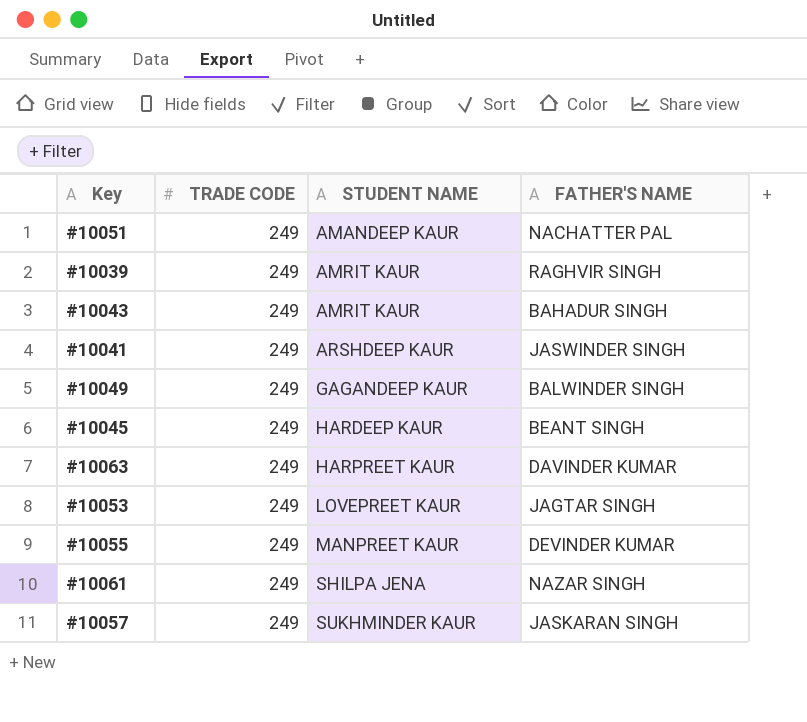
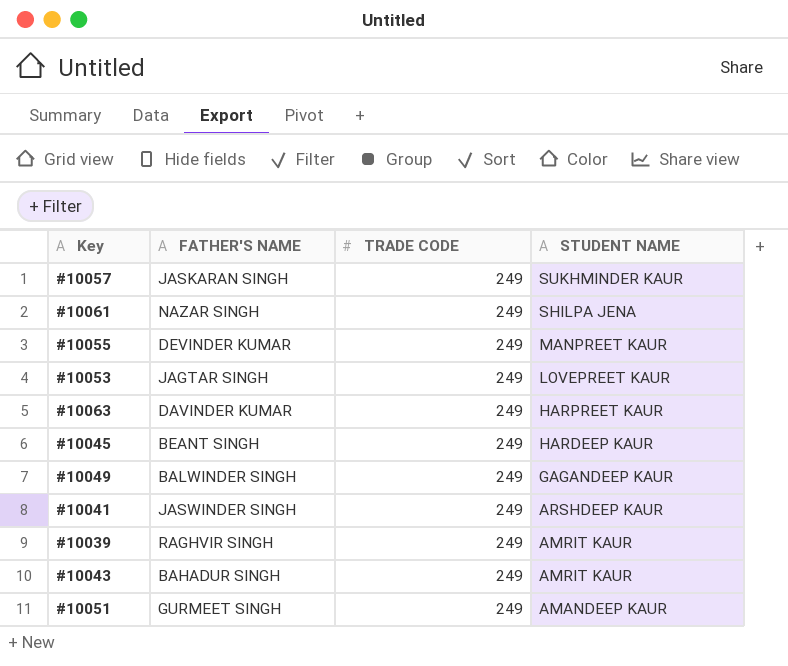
row order: STUDENT NAME ascending -> STUDENT NAME descending
column FATHER'S NAME | position: 4 -> 2
#10051 | FATHER'S NAME: NACHATTER PAL -> GURMEET SINGH

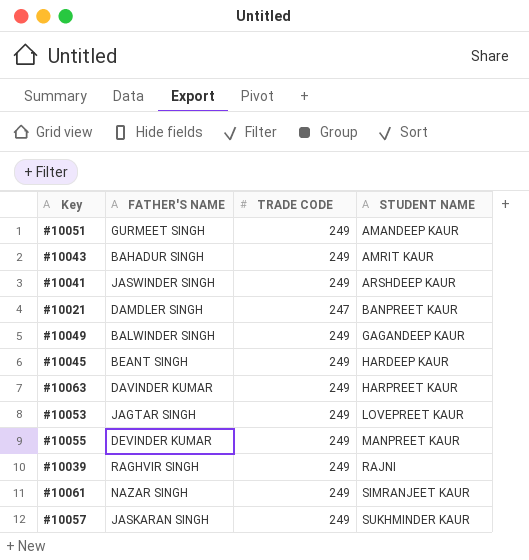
row order: STUDENT NAME descending -> STUDENT NAME ascending
row #10021: none -> DAMDLER SINGH | 247 | BANPREET KAUR
#10039 | STUDENT NAME: AMRIT KAUR -> RAJNI
#10061 | STUDENT NAME: SHILPA JENA -> SIMRANJEET KAUR

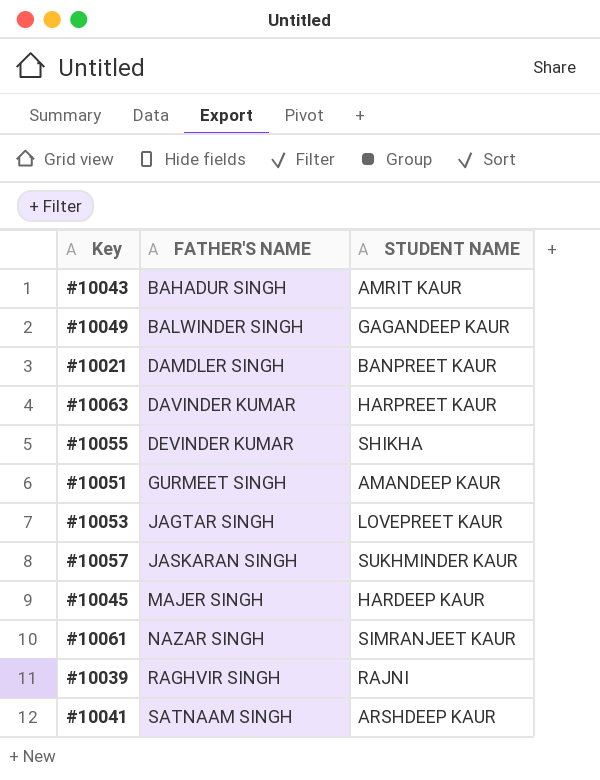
row order: STUDENT NAME ascending -> FATHER'S NAME ascending
column TRADE CODE | position: 3 -> none
#10055 | STUDENT NAME: MANPREET KAUR -> SHIKHA
#10045 | FATHER'S NAME: BEANT SINGH -> MAJER SINGH
#10041 | FATHER'S NAME: JASWINDER SINGH -> SATNAAM SINGH

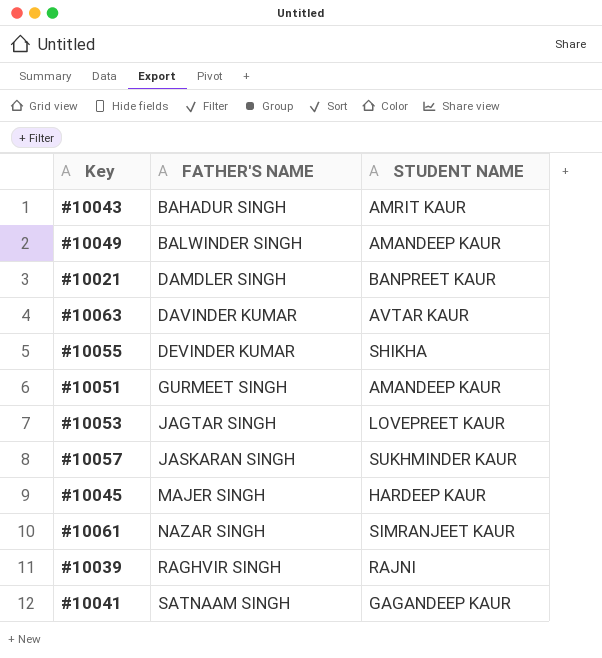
#10049 | STUDENT NAME: GAGANDEEP KAUR -> AMANDEEP KAUR
#10063 | STUDENT NAME: HARPREET KAUR -> AVTAR KAUR
#10041 | STUDENT NAME: ARSHDEEP KAUR -> GAGANDEEP KAUR

